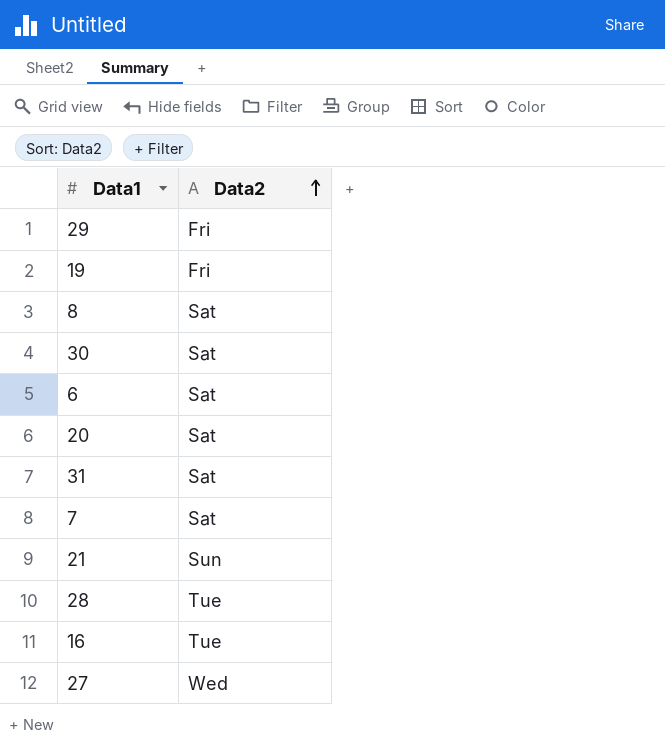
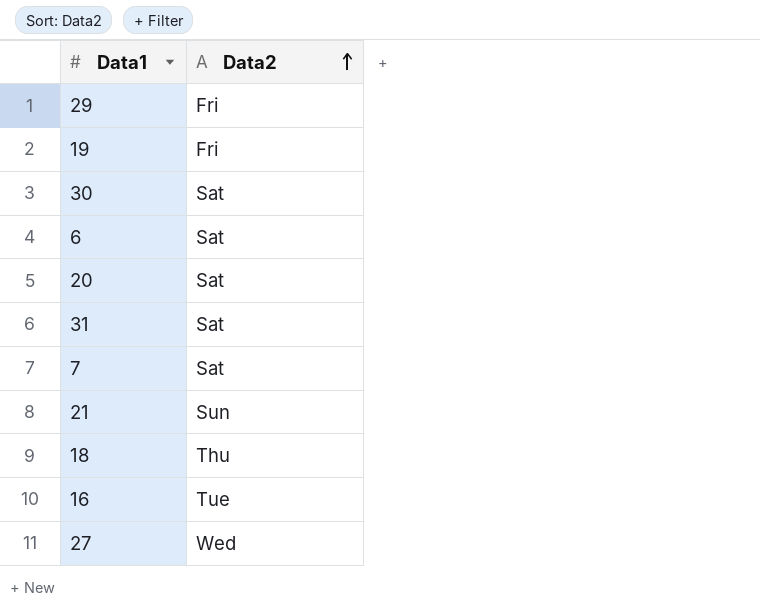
row 8: Sat -> none
row 28: Tue -> none
row 18: none -> Thu

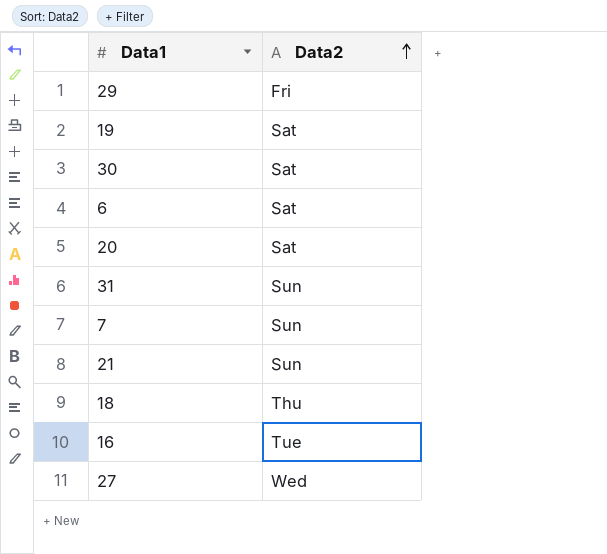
19 | Data2: Fri -> Sat
31 | Data2: Sat -> Sun
7 | Data2: Sat -> Sun

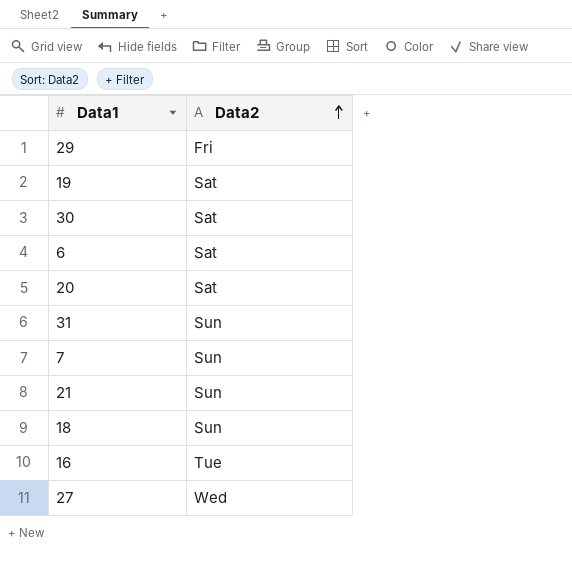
18 | Data2: Thu -> Sun

